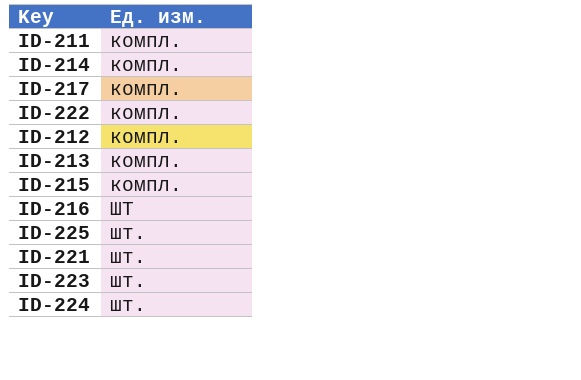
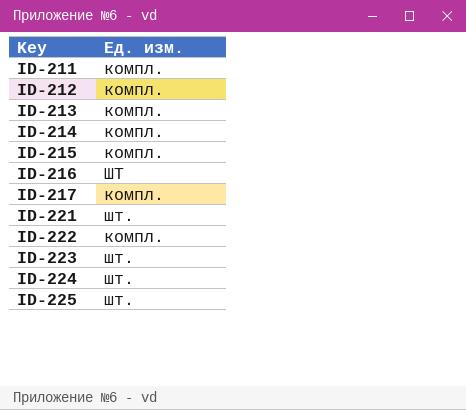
row order: Ед. изм. ascending -> Key ascending

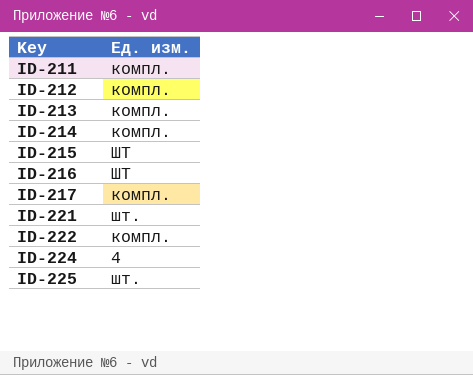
row ID-223: шт. -> none
ID-215 | Ед. изм.: компл. -> ШТ
ID-224 | Ед. изм.: шт. -> 4

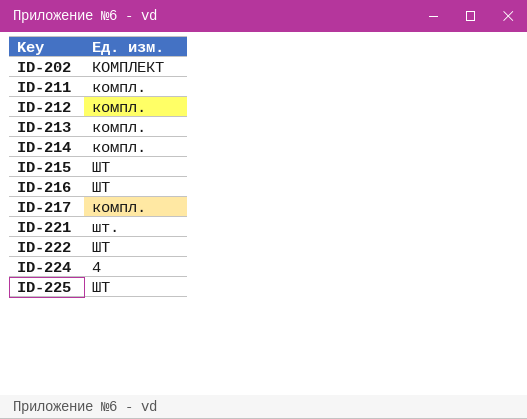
row ID-202: none -> КОМПЛЕКТ
ID-222 | Ед. изм.: компл. -> ШТ
ID-225 | Ед. изм.: шт. -> ШТ

